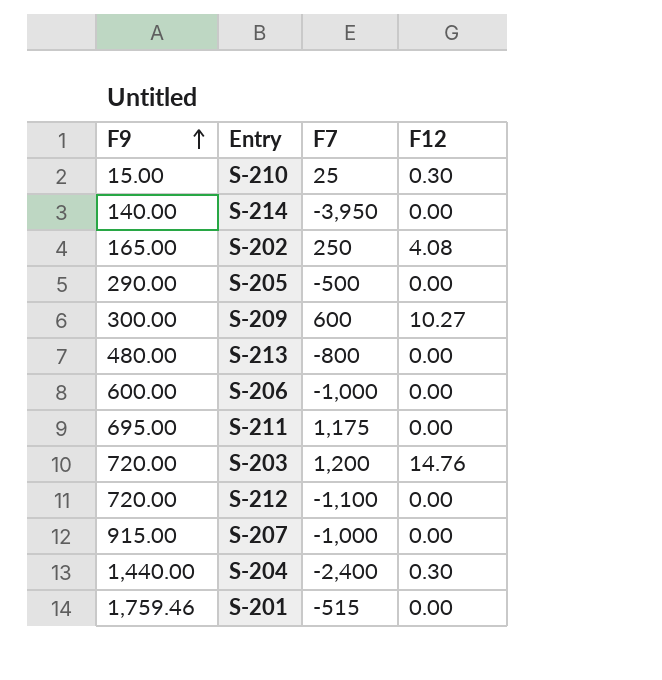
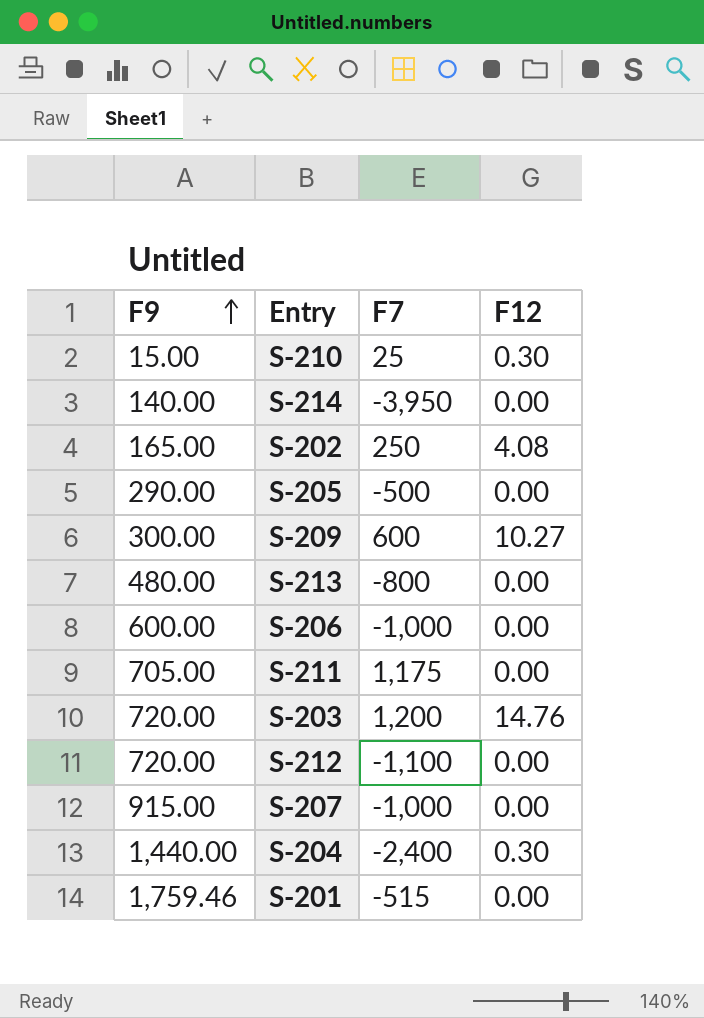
S-211 | F9: 695.00 -> 705.00

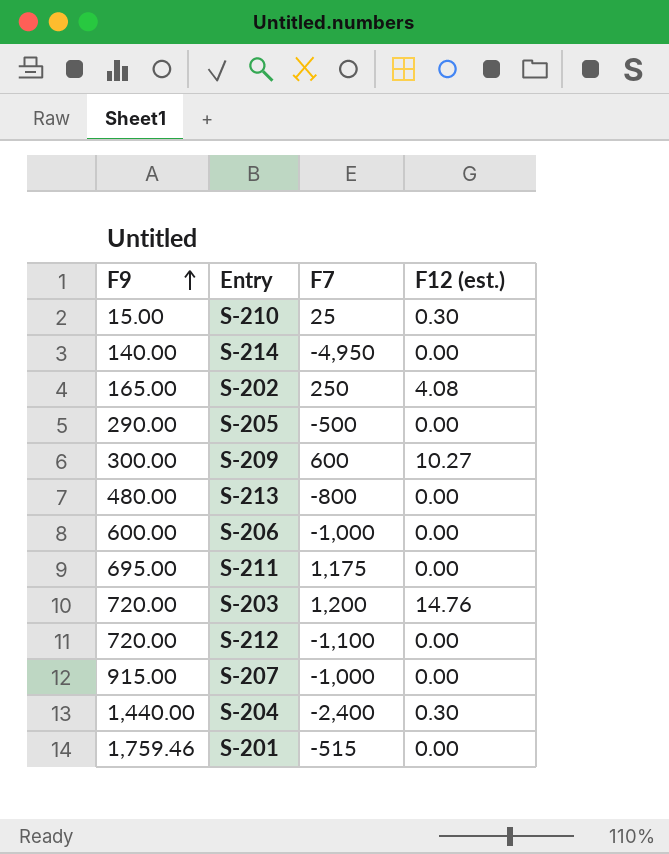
column name: F12 -> F12 (est.)
S-214 | F7: -3,950 -> -4,950
S-211 | F9: 705.00 -> 695.00

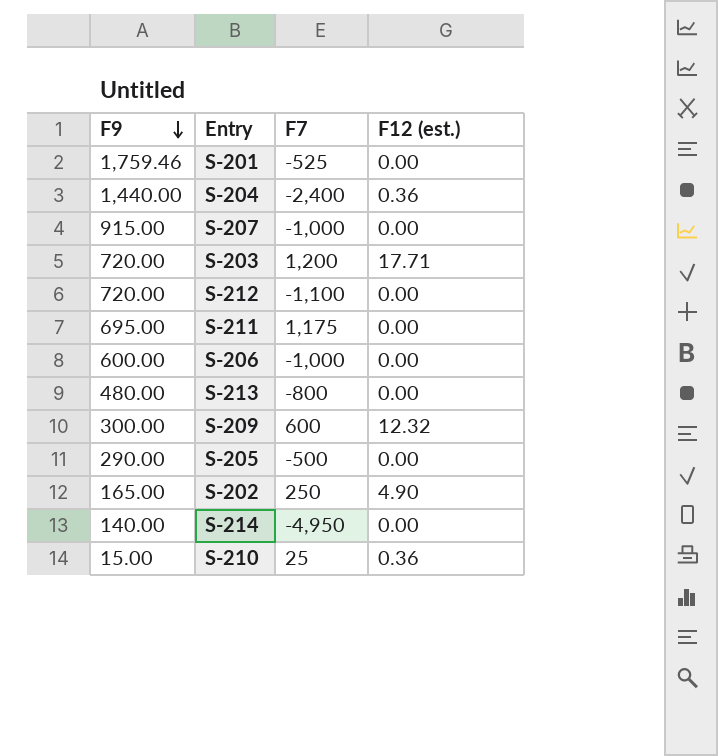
row order: F9 ascending -> F9 descending
S-201 | F7: -515 -> -525
S-204 | F12 (est.): 0.30 -> 0.36
S-203 | F12 (est.): 14.76 -> 17.71
S-209 | F12 (est.): 10.27 -> 12.32
S-202 | F12 (est.): 4.08 -> 4.90
S-210 | F12 (est.): 0.30 -> 0.36

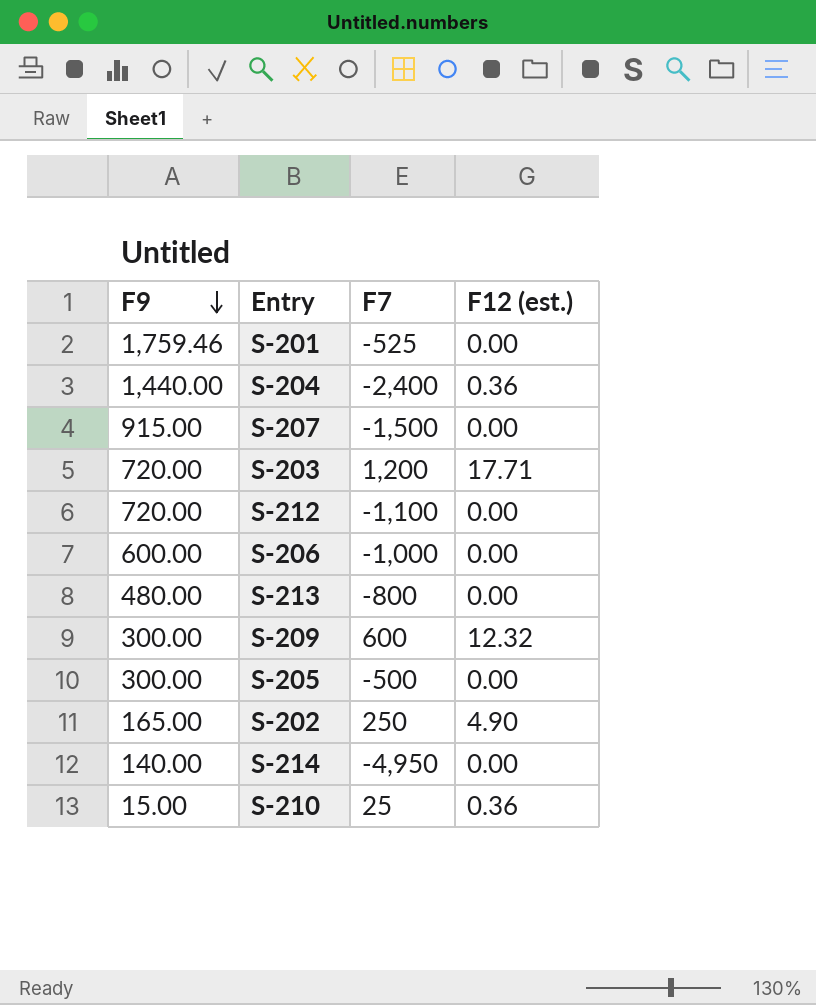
row S-211: 695.00 | 1,175 | 0.00 -> none
S-207 | F7: -1,000 -> -1,500
S-205 | F9: 290.00 -> 300.00

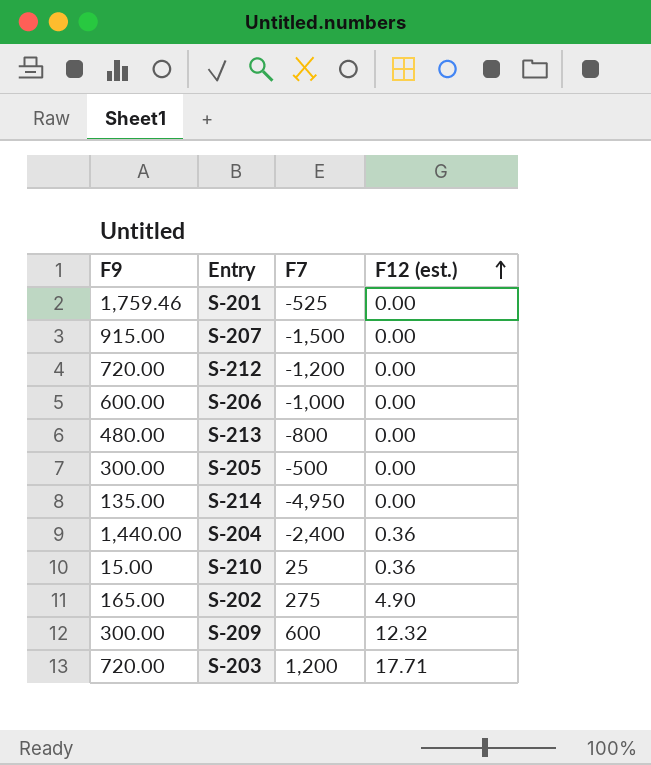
row order: F9 descending -> F12 (est.) ascending
S-212 | F7: -1,100 -> -1,200
S-214 | F9: 140.00 -> 135.00
S-202 | F7: 250 -> 275

